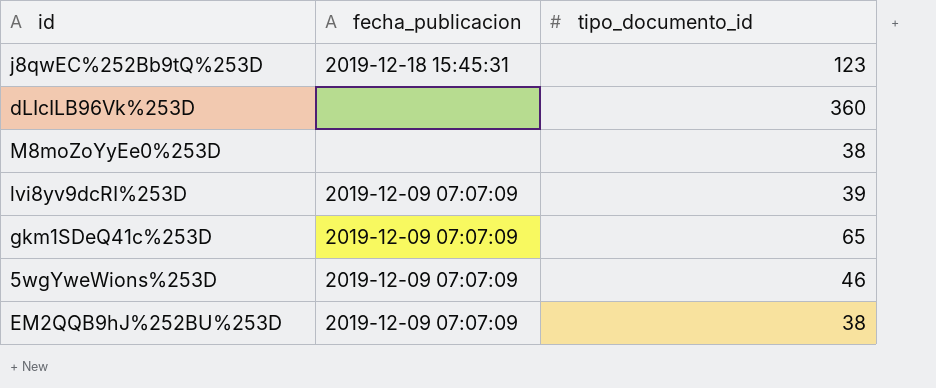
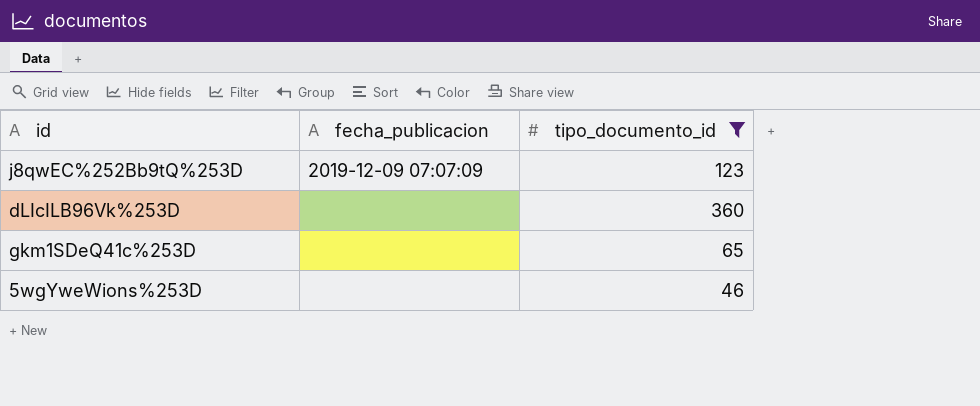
filter: none -> tipo_documento_id >= 46
j8qwEC%252Bb9tQ%253D | fecha_publicacion: 2019-12-18 15:45:31 -> 2019-12-09 07:07:09
gkm1SDeQ41c%253D | fecha_publicacion: 2019-12-09 07:07:09 -> none
5wgYweWions%253D | fecha_publicacion: 2019-12-09 07:07:09 -> none

